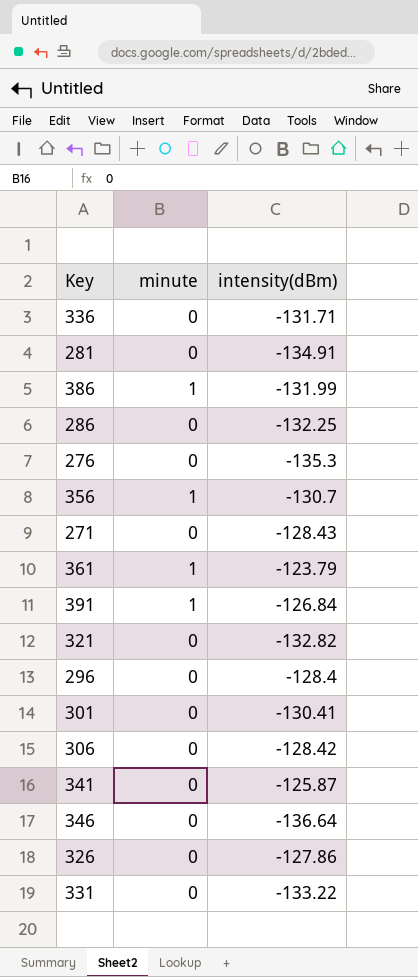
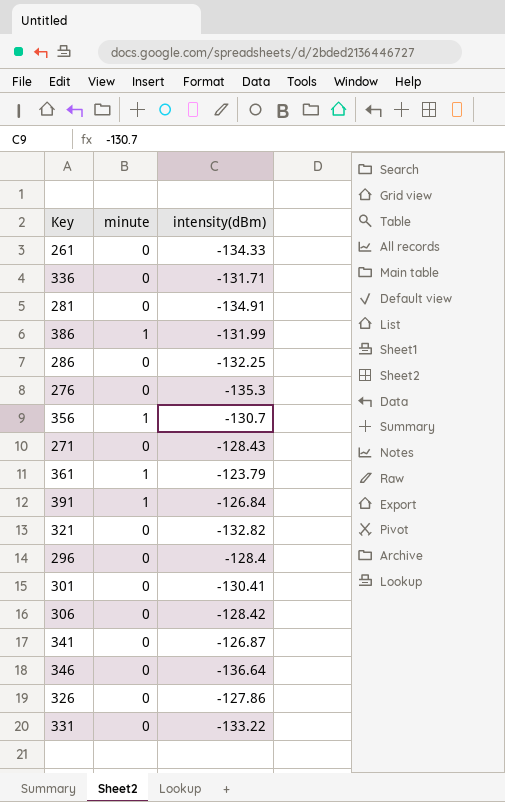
row 261: none -> 0 | -134.33
341 | intensity(dBm): -125.87 -> -126.87

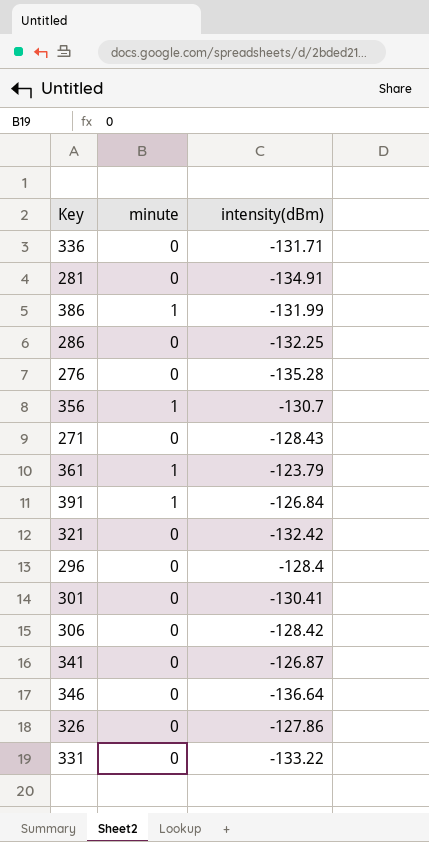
row 261: 0 | -134.33 -> none
276 | intensity(dBm): -135.3 -> -135.28
321 | intensity(dBm): -132.82 -> -132.42

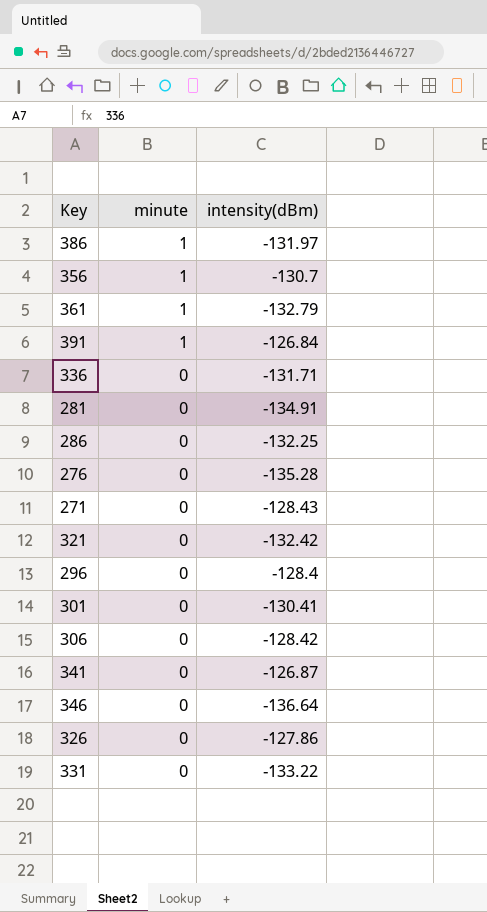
row order: none -> minute descending
386 | intensity(dBm): -131.99 -> -131.97
361 | intensity(dBm): -123.79 -> -132.79

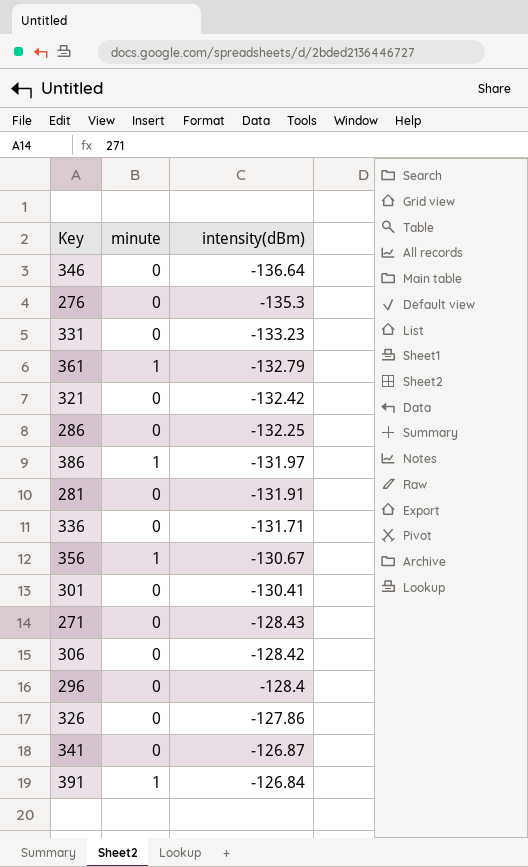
row order: minute descending -> intensity(dBm) ascending
276 | intensity(dBm): -135.28 -> -135.3
331 | intensity(dBm): -133.22 -> -133.23
281 | intensity(dBm): -134.91 -> -131.91
356 | intensity(dBm): -130.7 -> -130.67

